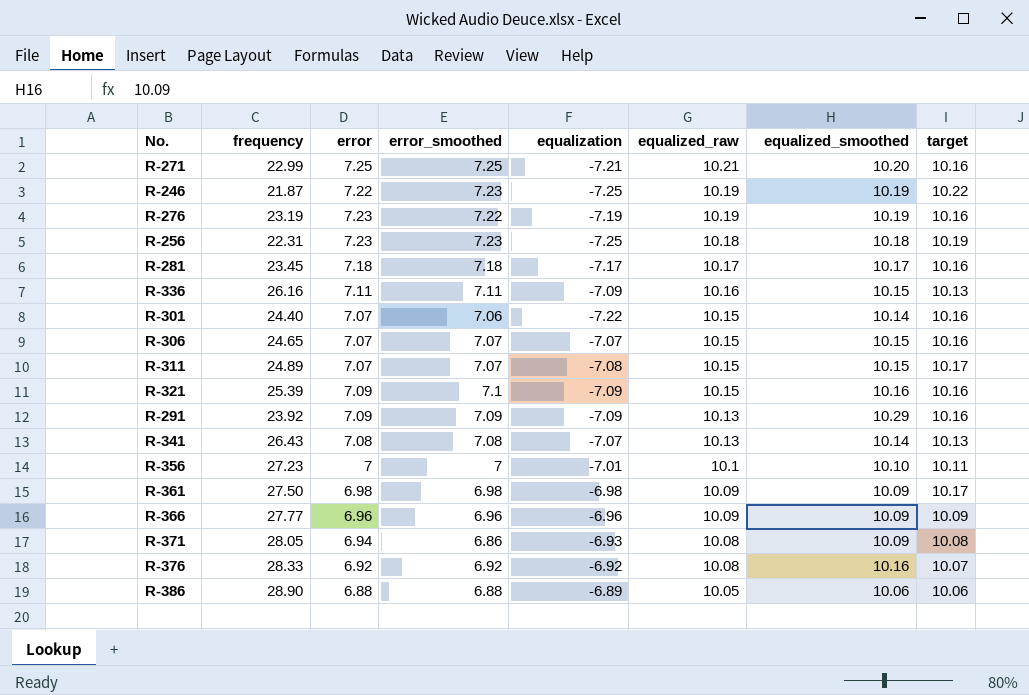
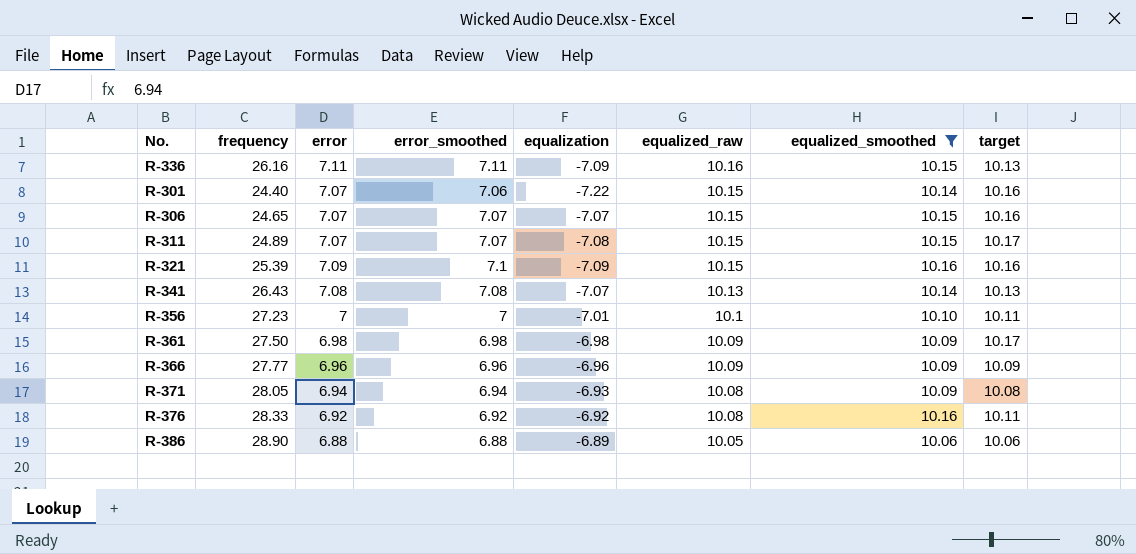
filter: none -> equalized_smoothed <= 10.16
R-371 | error_smoothed: 6.86 -> 6.94
R-376 | target: 10.07 -> 10.11

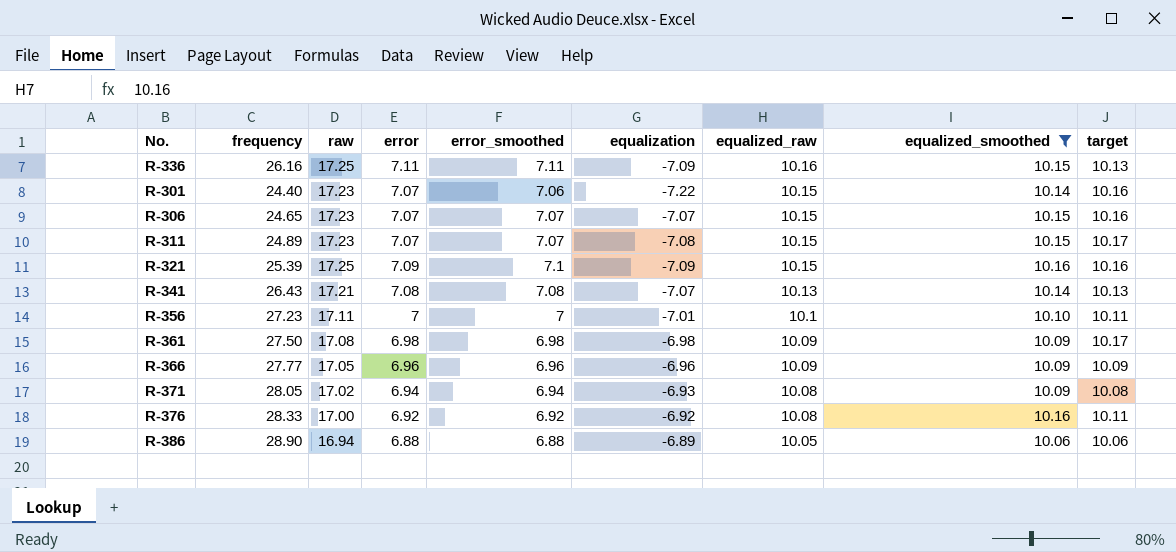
column raw | position: none -> 3

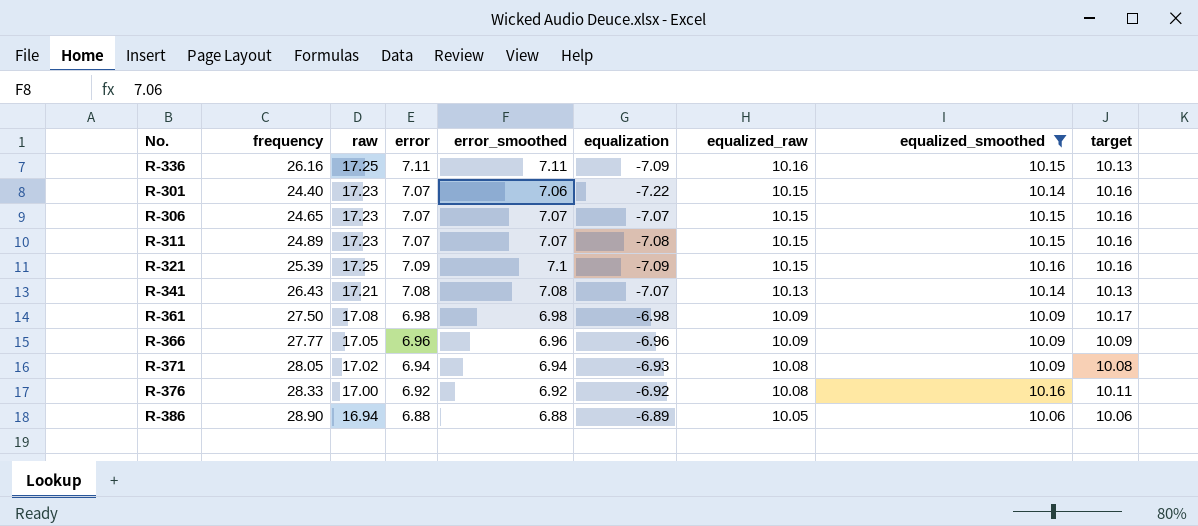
row R-356: 27.23 | 17.11 | 7 | 7 | -7.01 | 10.1 | 10.10 | 10.11 -> none
R-311 | target: 10.17 -> 10.16

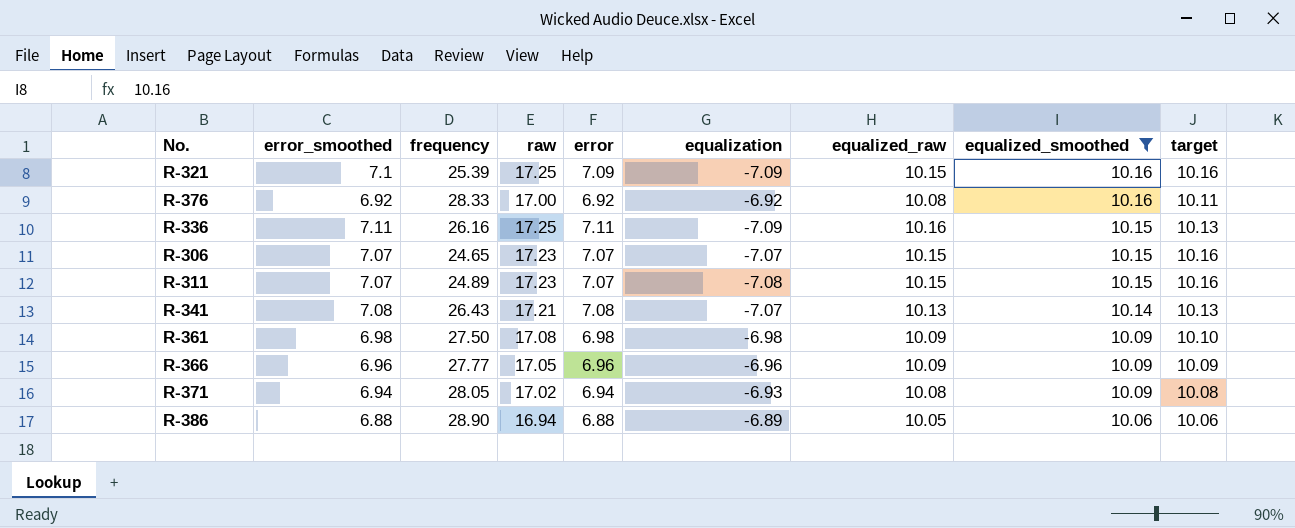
row order: equalized_raw descending -> equalized_smoothed descending
column error_smoothed | position: 5 -> 2
row R-301: 24.40 | 17.23 | 7.07 | 7.06 | -7.22 | 10.15 | 10.14 | 10.16 -> none
R-361 | target: 10.17 -> 10.10

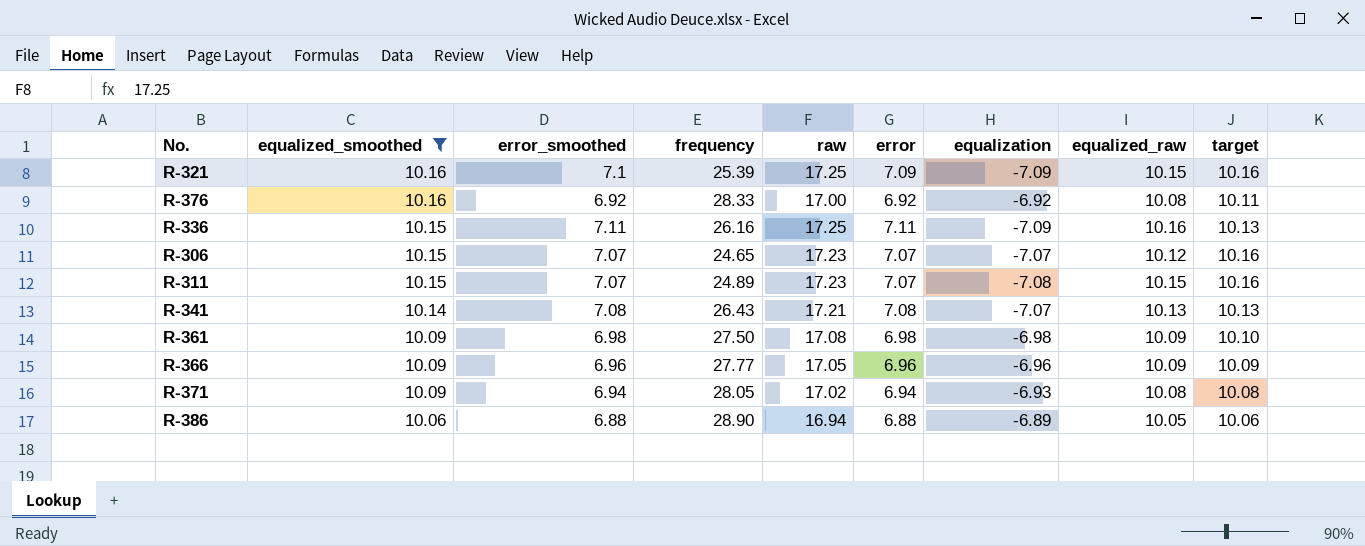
column equalized_smoothed | position: 8 -> 2
R-306 | equalized_raw: 10.15 -> 10.12

